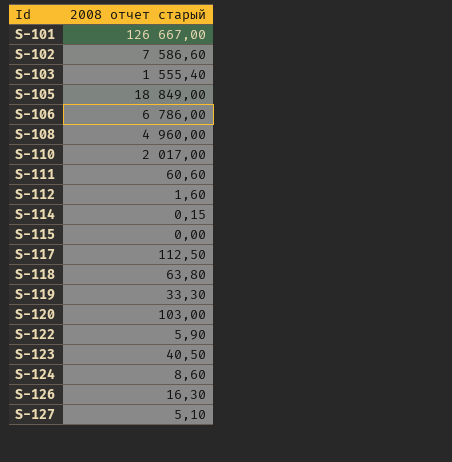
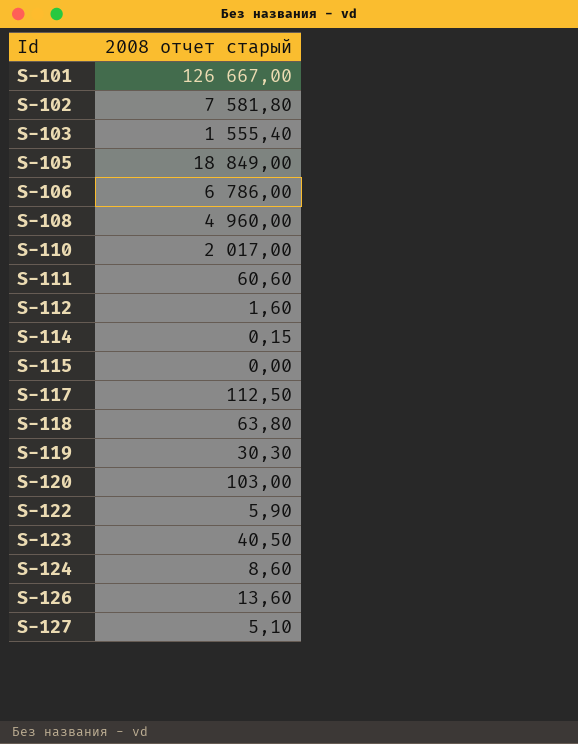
S-102 | 2008 отчет старый: 7 586,60 -> 7 581,80
S-119 | 2008 отчет старый: 33,30 -> 30,30
S-126 | 2008 отчет старый: 16,30 -> 13,60

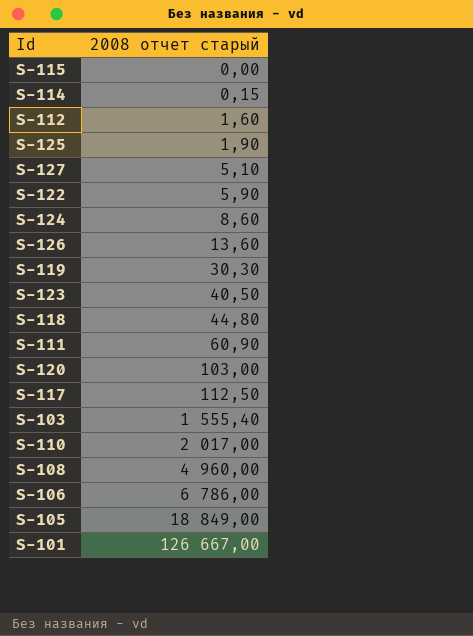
row order: Id ascending -> 2008 отчет старый ascending
row S-102: 7 581,80 -> none
row S-125: none -> 1,90
S-118 | 2008 отчет старый: 63,80 -> 44,80
S-111 | 2008 отчет старый: 60,60 -> 60,90

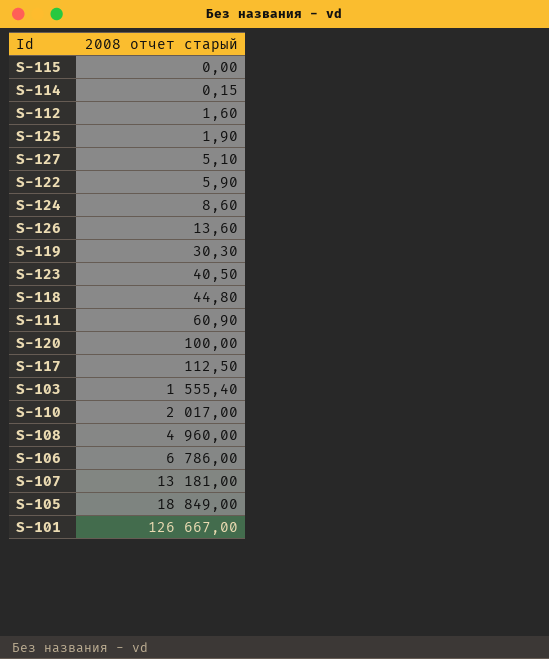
S-120 | 2008 отчет старый: 103,00 -> 100,00
row S-107: none -> 13 181,00

